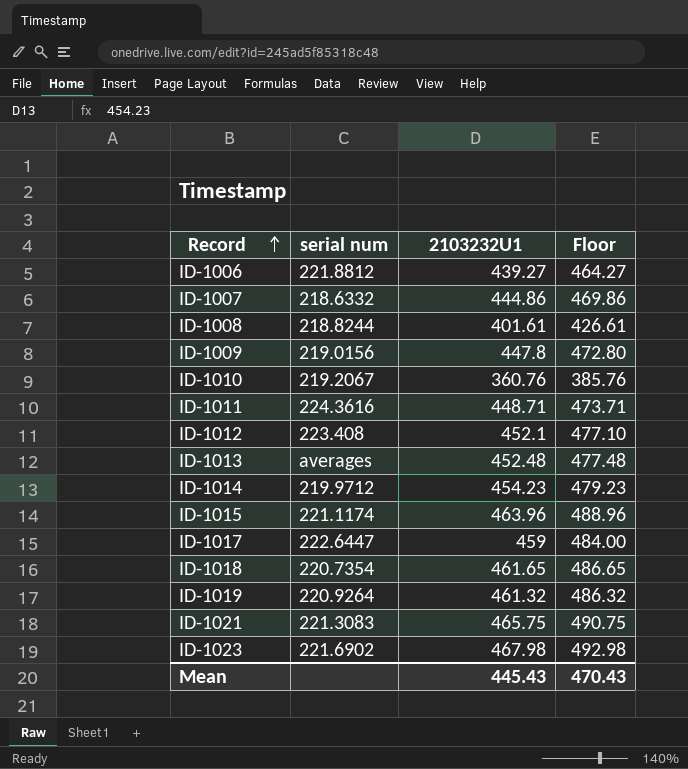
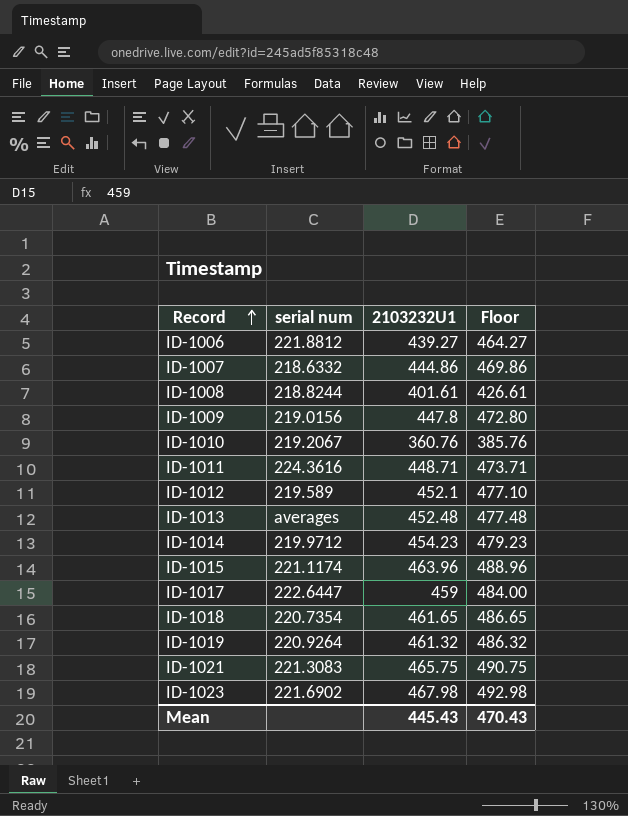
ID-1012 | serial num: 223.408 -> 219.589

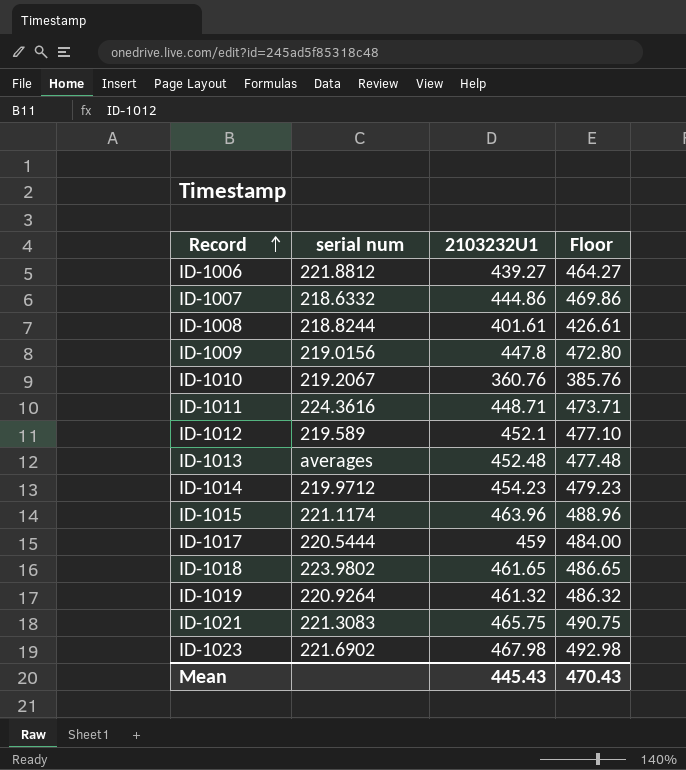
ID-1017 | serial num: 222.6447 -> 220.5444
ID-1018 | serial num: 220.7354 -> 223.9802

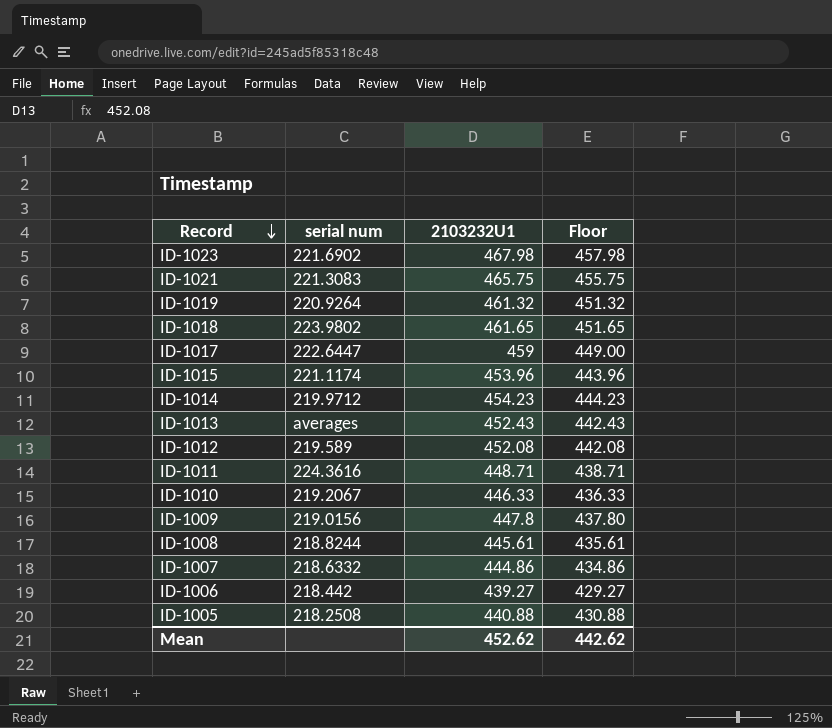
row order: Record ascending -> Record descending
column Floor | formula: [2103232U1] + 25 -> [2103232U1] - 10
ID-1017 | serial num: 220.5444 -> 222.6447
ID-1015 | 2103232U1: 463.96 -> 453.96
ID-1013 | 2103232U1: 452.48 -> 452.43
ID-1012 | 2103232U1: 452.1 -> 452.08
ID-1010 | 2103232U1: 360.76 -> 446.33
ID-1008 | 2103232U1: 401.61 -> 445.61
ID-1006 | serial num: 221.8812 -> 218.442
row ID-1005: none -> 218.2508 | 440.88 | 430.88
Mean | 2103232U1: 445.43 -> 452.62
Mean | Floor: 470.43 -> 442.62

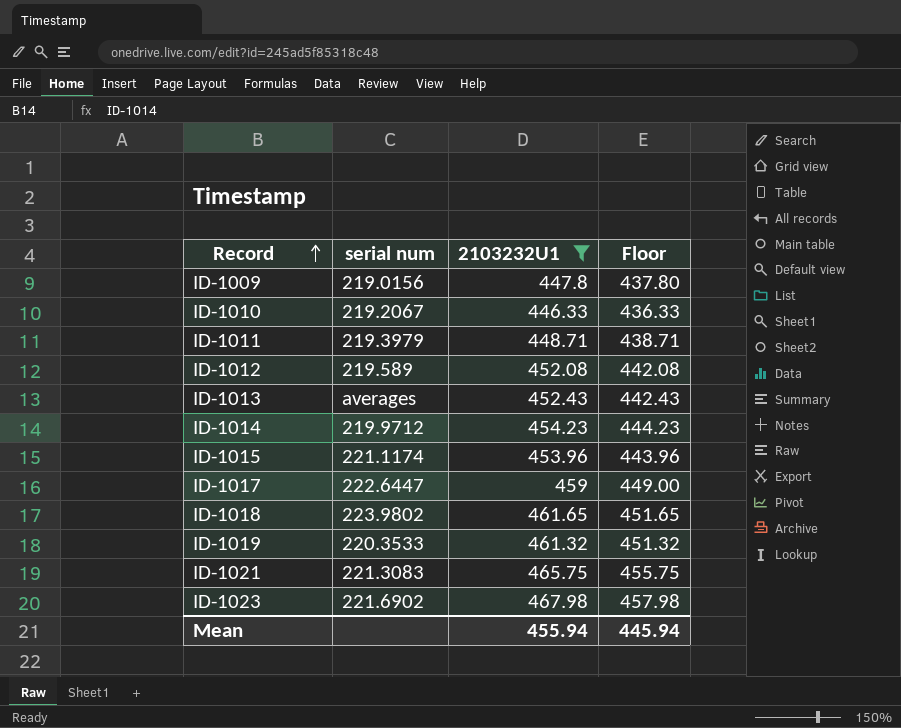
filter: none -> 2103232U1 >= 446.33
row order: Record descending -> Record ascending
ID-1011 | serial num: 224.3616 -> 219.3979
ID-1019 | serial num: 220.9264 -> 220.3533
Mean | 2103232U1: 452.62 -> 455.94
Mean | Floor: 442.62 -> 445.94

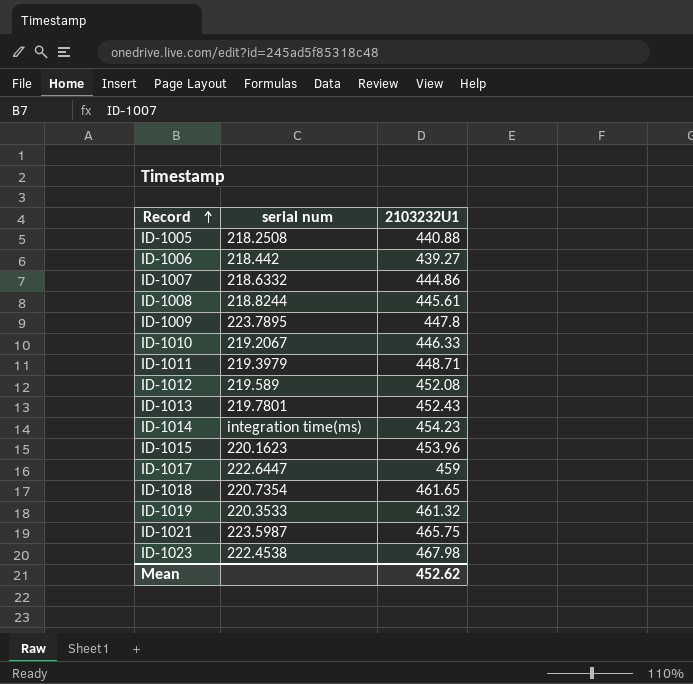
filter: 2103232U1 >= 446.33 -> none
column Floor | formula: [2103232U1] - 10 -> none
ID-1009 | serial num: 219.0156 -> 223.7895
ID-1013 | serial num: averages -> 219.7801
ID-1014 | serial num: 219.9712 -> integration time(ms)
ID-1015 | serial num: 221.1174 -> 220.1623
ID-1018 | serial num: 223.9802 -> 220.7354
ID-1021 | serial num: 221.3083 -> 223.5987
ID-1023 | serial num: 221.6902 -> 222.4538
Mean | 2103232U1: 455.94 -> 452.62

